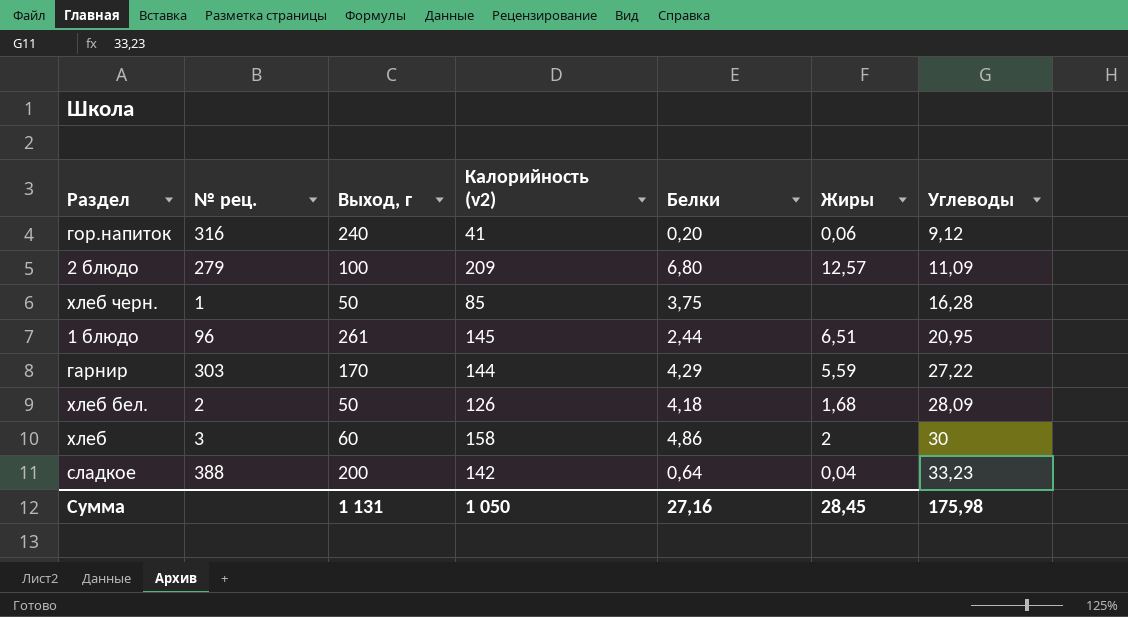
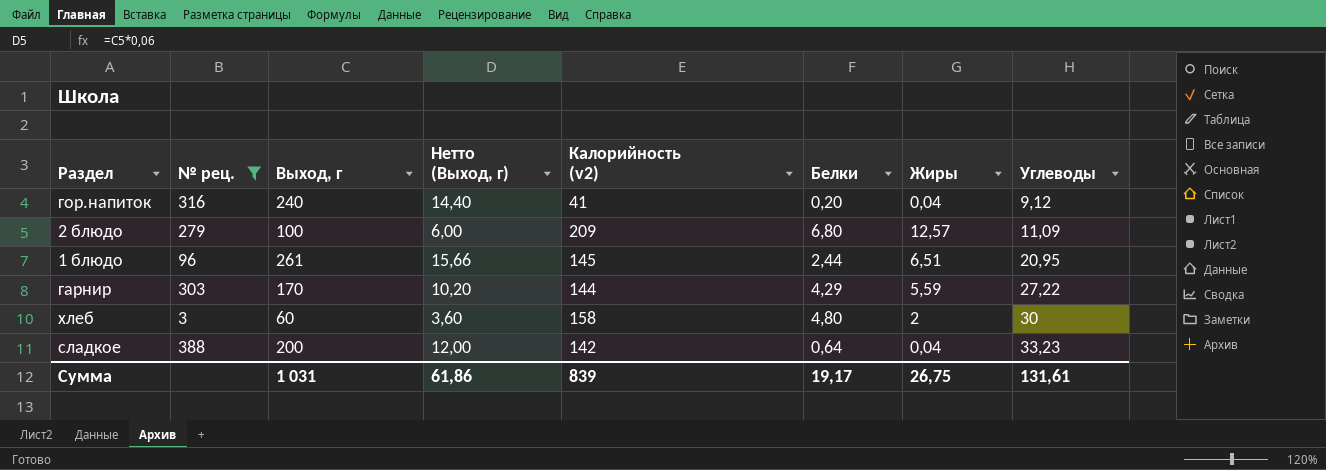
filter: none -> № рец. >= 3
column Нетто (Выход, г) | formula: none -> [Выход, г] * 0,06
гор.напиток | Жиры: 0,06 -> 0,04
хлеб | Белки: 4,86 -> 4,80
Сумма | Выход, г: 1 131 -> 1 031
Сумма | Калорийность (v2): 1 050 -> 839
Сумма | Белки: 27,16 -> 19,17
Сумма | Жиры: 28,45 -> 26,75
Сумма | Углеводы: 175,98 -> 131,61

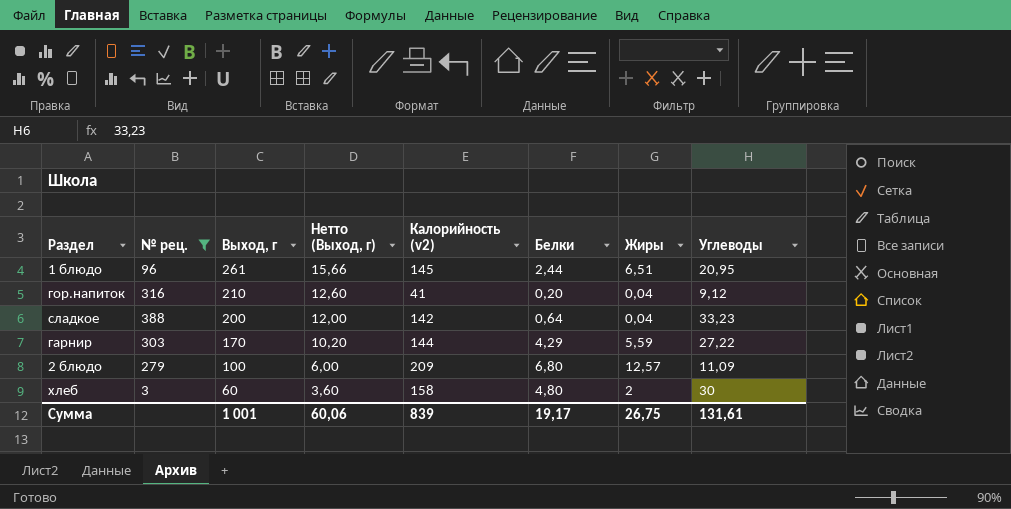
row order: Углеводы ascending -> Выход, г descending
гор.напиток | Выход, г: 240 -> 210
гор.напиток | Нетто (Выход, г): 14,40 -> 12,60
Сумма | Выход, г: 1 031 -> 1 001
Сумма | Нетто (Выход, г): 61,86 -> 60,06

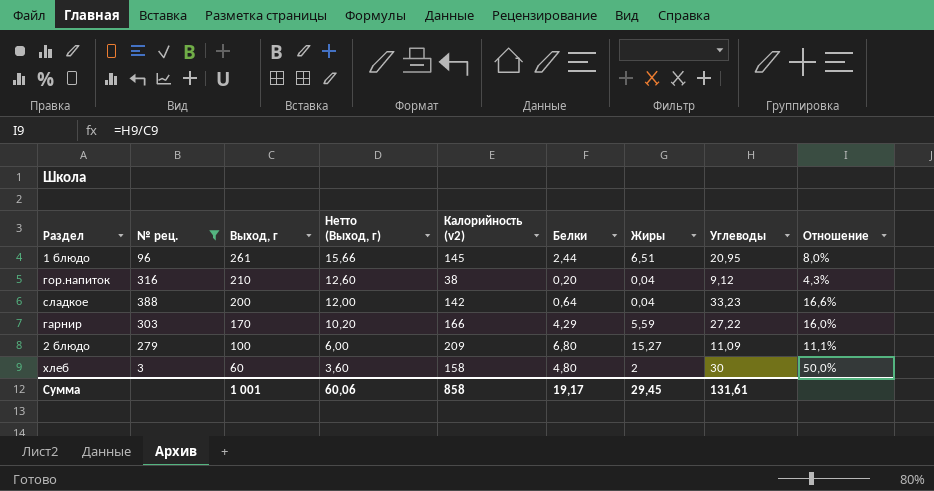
column Отношение | formula: none -> [Углеводы] / [Выход, г]
гор.напиток | Калорийность (v2): 41 -> 38
гарнир | Калорийность (v2): 144 -> 166
2 блюдо | Жиры: 12,57 -> 15,27
Сумма | Калорийность (v2): 839 -> 858
Сумма | Жиры: 26,75 -> 29,45

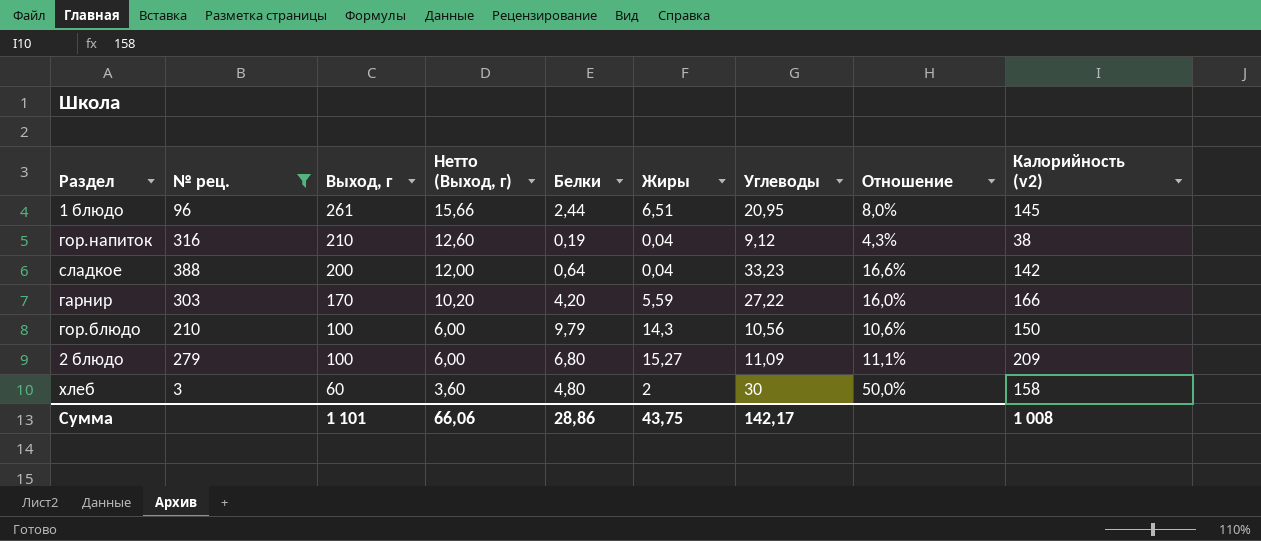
column Калорийность (v2) | position: 5 -> 9
гор.напиток | Белки: 0,20 -> 0,19
гарнир | Белки: 4,29 -> 4,20
row гор.блюдо: none -> 210 | 100 | 6,00 | 9,79 | 14,3 | 10,56 | 10,6% | 150
Сумма | Выход, г: 1 001 -> 1 101
Сумма | Нетто (Выход, г): 60,06 -> 66,06
Сумма | Белки: 19,17 -> 28,86
Сумма | Жиры: 29,45 -> 43,75
Сумма | Углеводы: 131,61 -> 142,17
Сумма | Калорийность (v2): 858 -> 1 008

